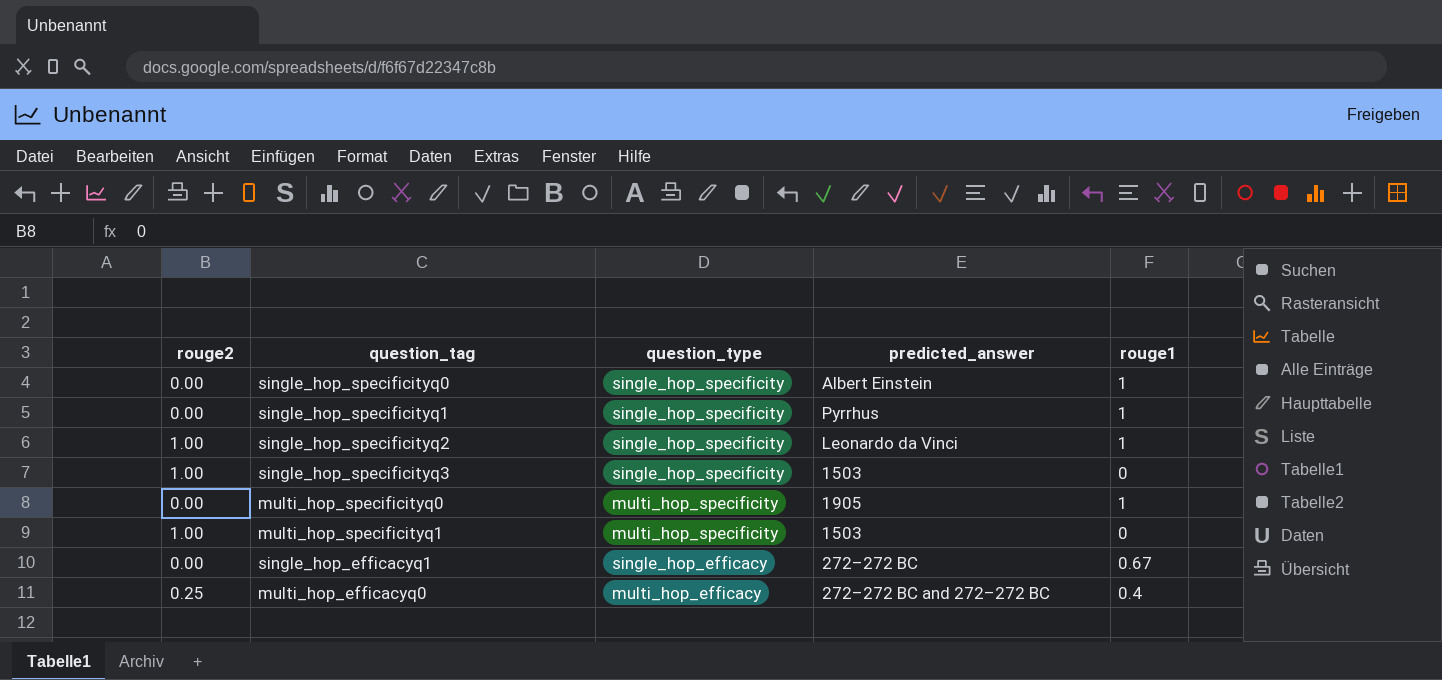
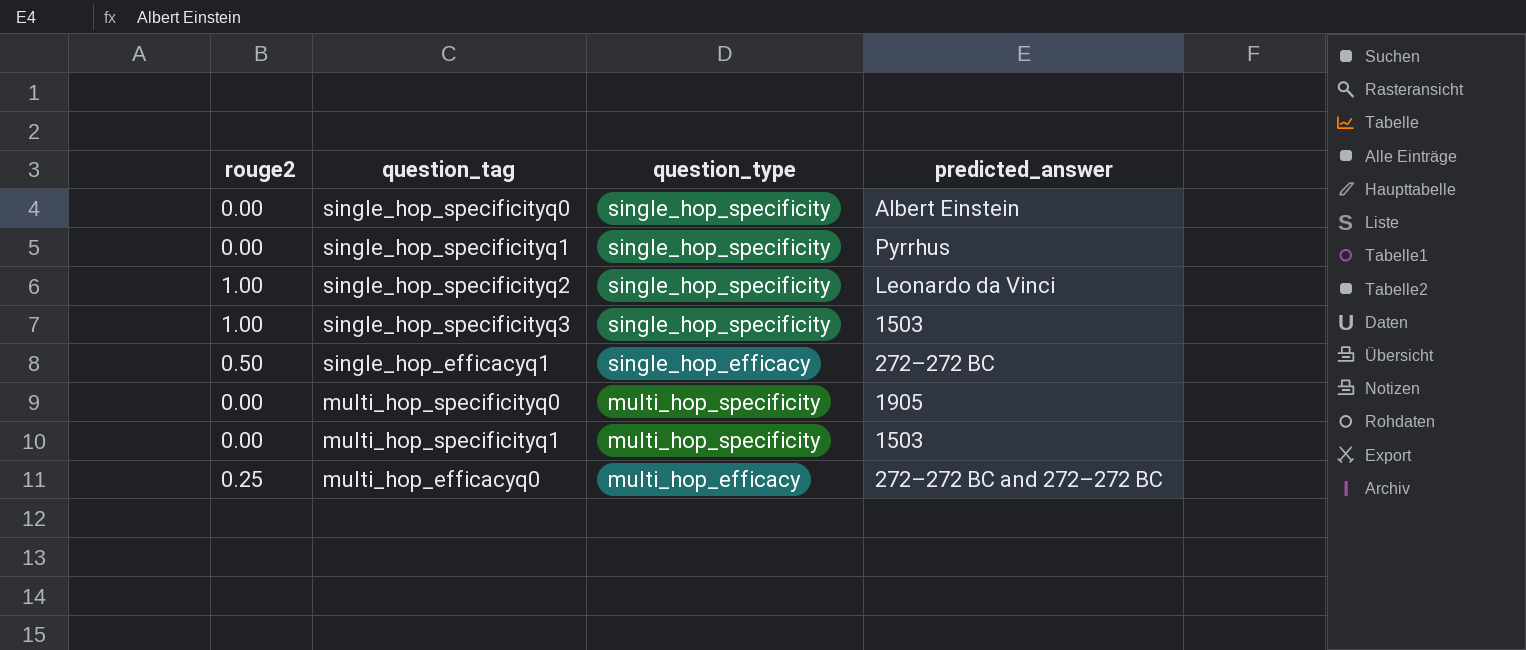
row order: none -> question_type descending
column rouge1 | position: 5 -> none
single_hop_efficacyq1 | rouge2: 0.00 -> 0.50
multi_hop_specificityq1 | rouge2: 1.00 -> 0.00

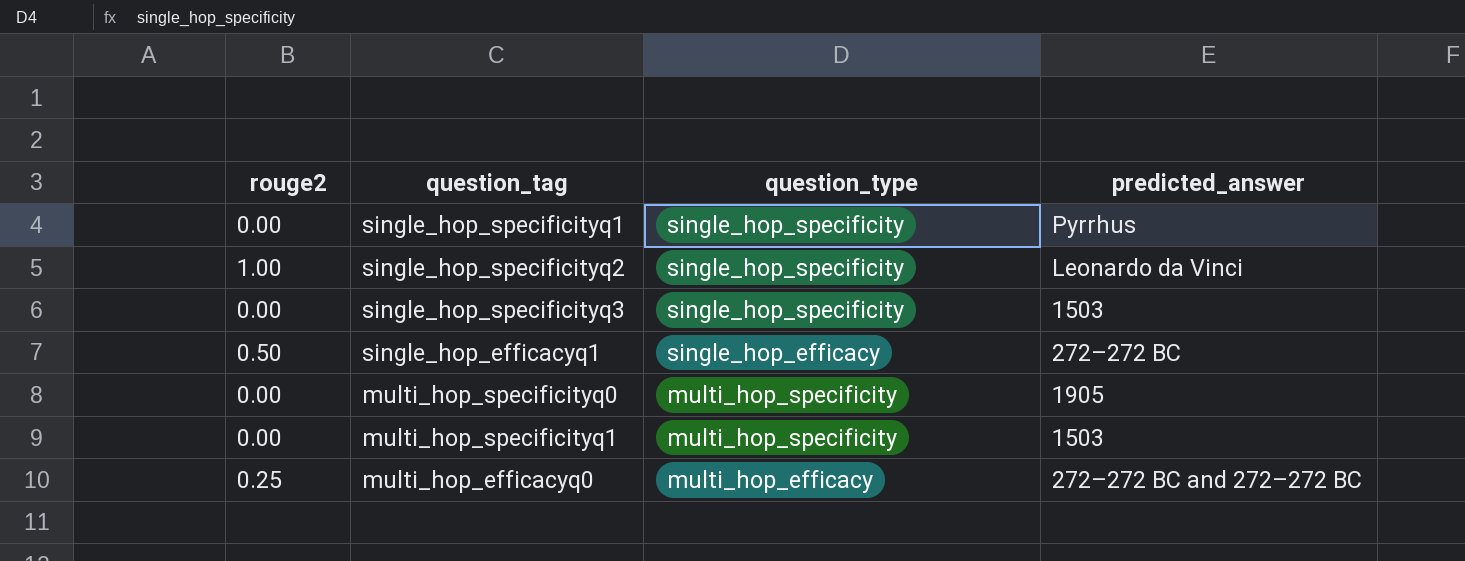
row single_hop_specificityq0: 0.00 | single_hop_specificity | Albert Einstein -> none
single_hop_specificityq3 | rouge2: 1.00 -> 0.00

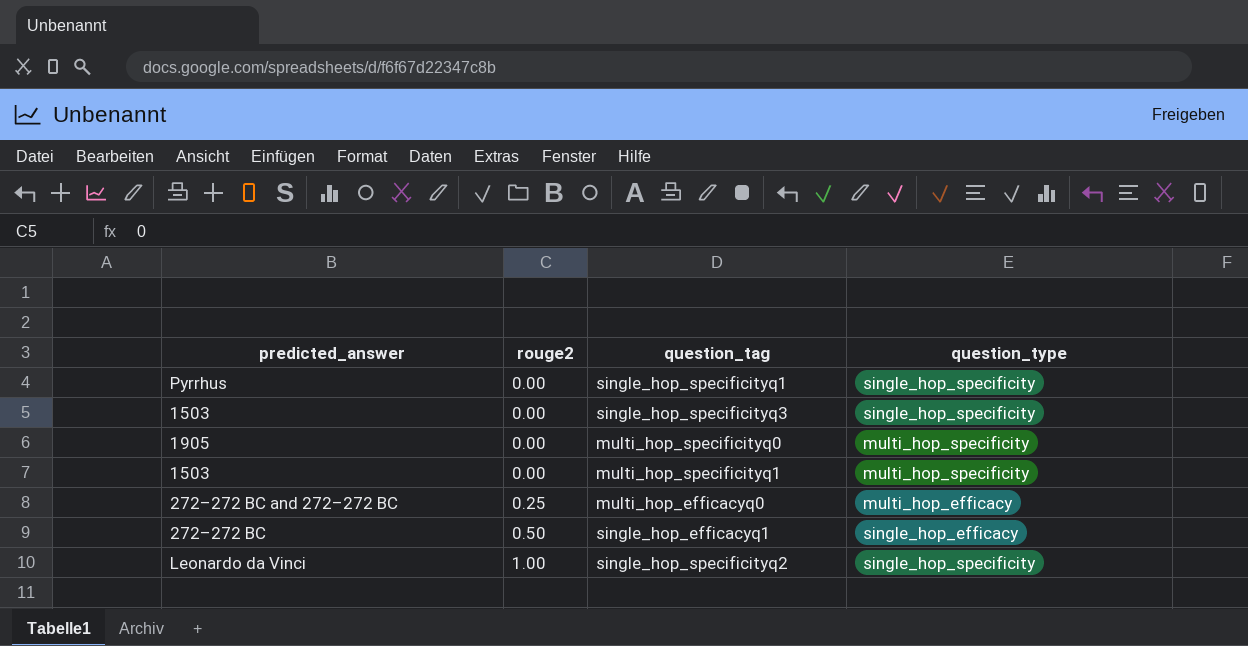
row order: question_type descending -> rouge2 ascending
column predicted_answer | position: 4 -> 1

